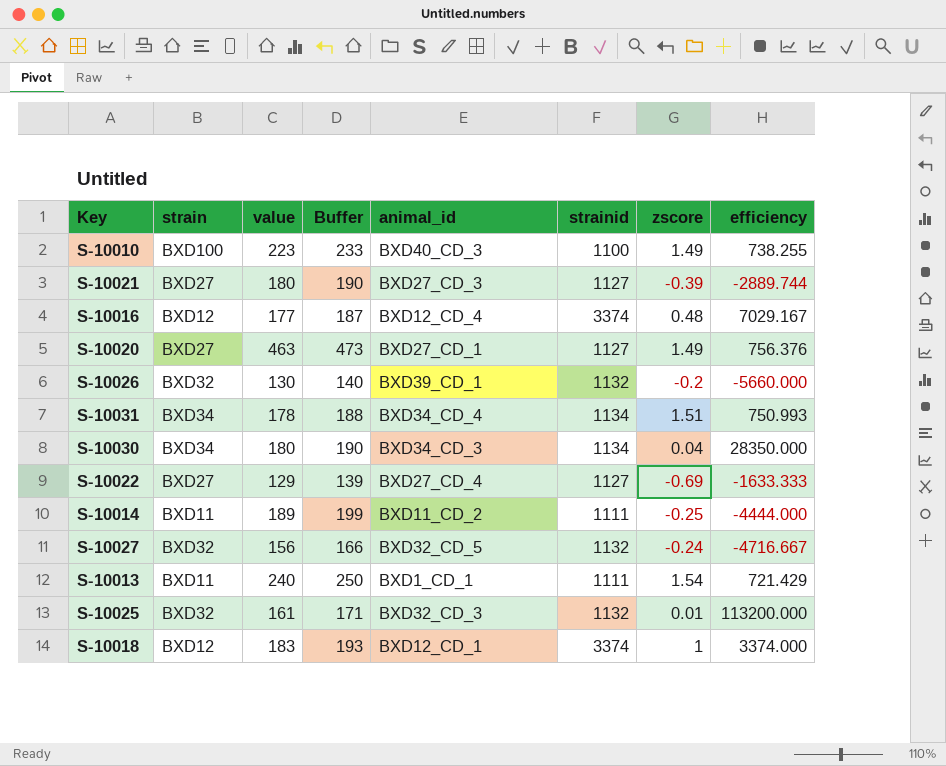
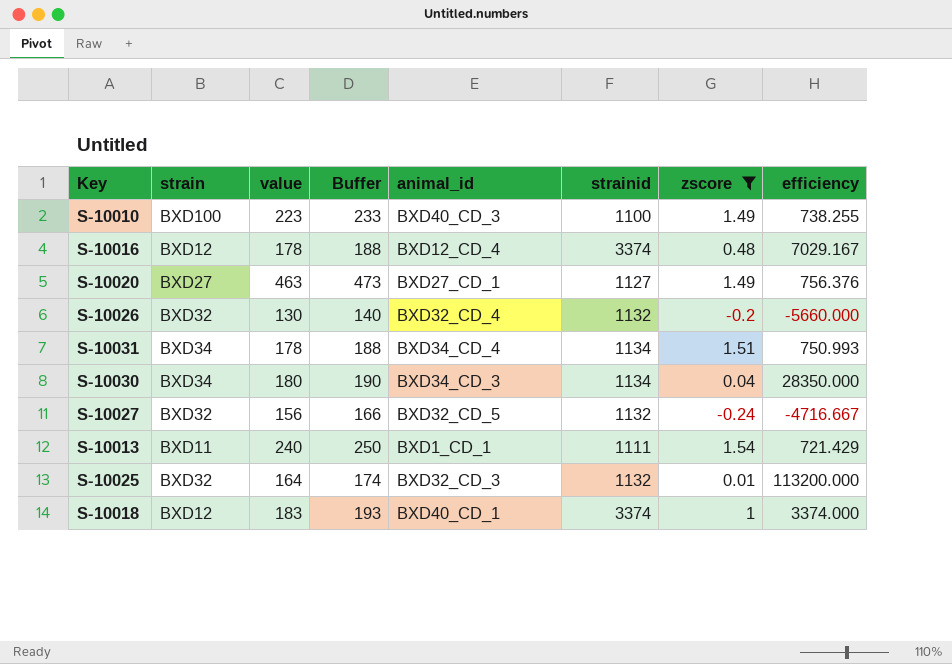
filter: none -> zscore >= -0.24
S-10016 | value: 177 -> 178
S-10016 | Buffer: 187 -> 188
S-10026 | animal_id: BXD39_CD_1 -> BXD32_CD_4
S-10025 | value: 161 -> 164
S-10025 | Buffer: 171 -> 174
S-10018 | animal_id: BXD12_CD_1 -> BXD40_CD_1

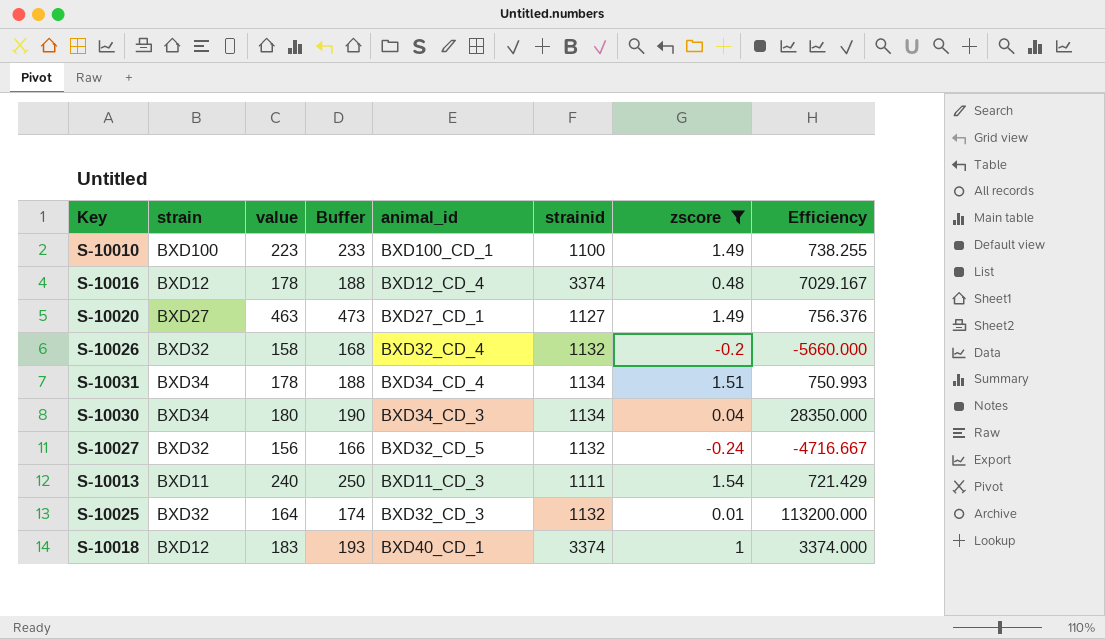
column name: efficiency -> Efficiency
S-10010 | animal_id: BXD40_CD_3 -> BXD100_CD_1
S-10026 | value: 130 -> 158
S-10026 | Buffer: 140 -> 168
S-10013 | animal_id: BXD1_CD_1 -> BXD11_CD_3

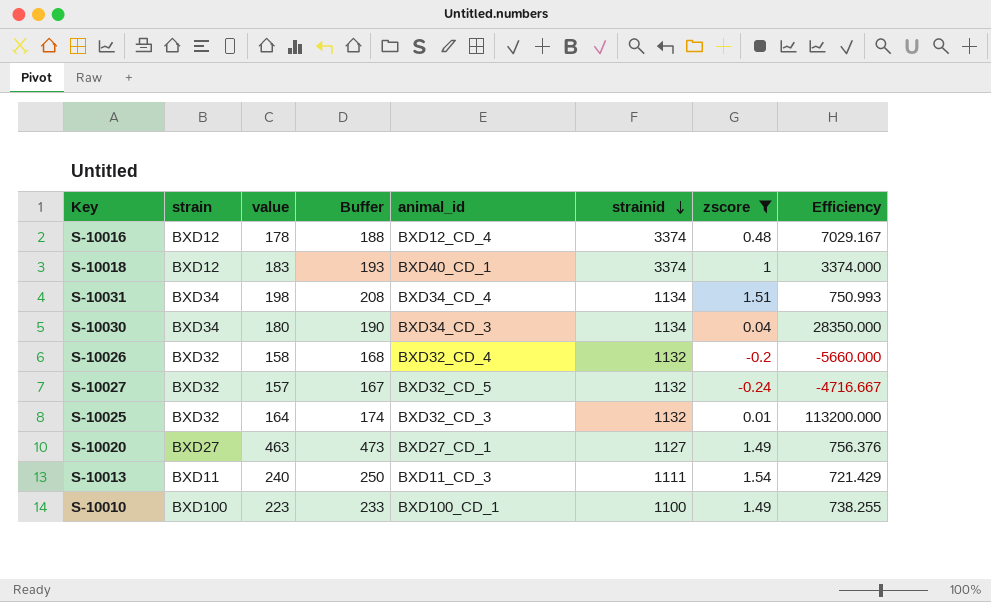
row order: none -> strainid descending
S-10031 | value: 178 -> 198
S-10031 | Buffer: 188 -> 208
S-10027 | value: 156 -> 157
S-10027 | Buffer: 166 -> 167

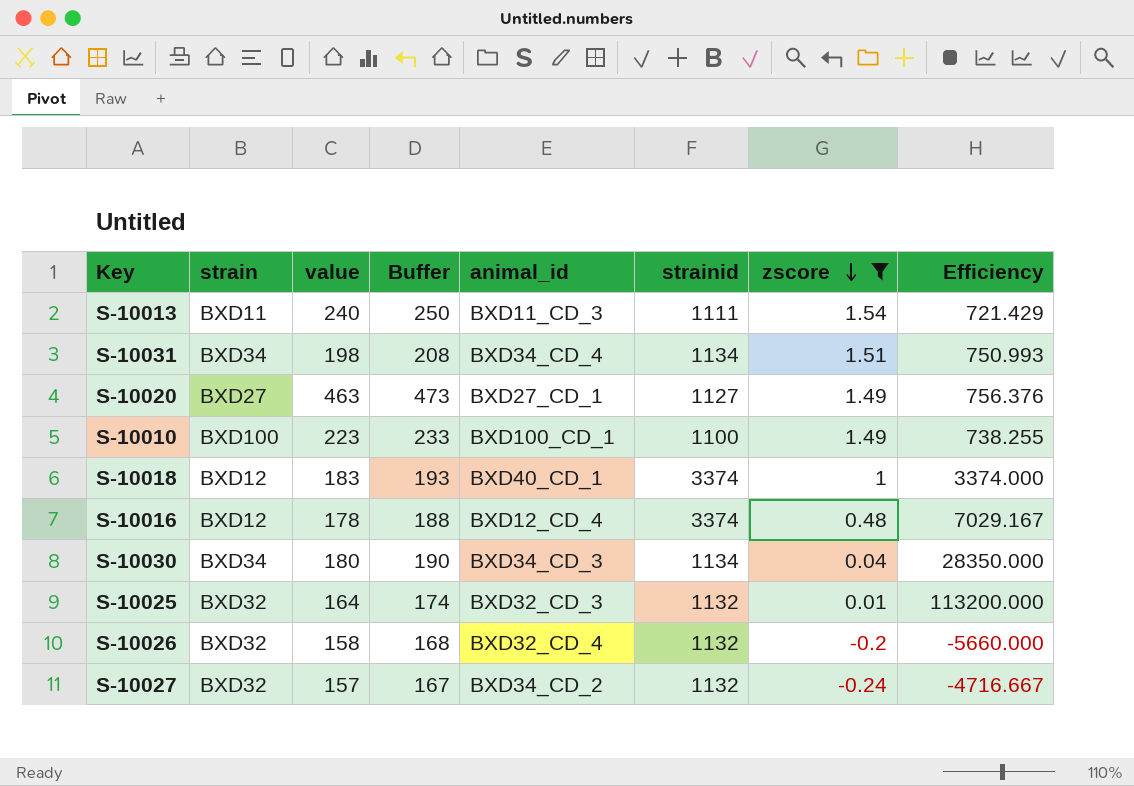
row order: strainid descending -> zscore descending
S-10027 | animal_id: BXD32_CD_5 -> BXD34_CD_2

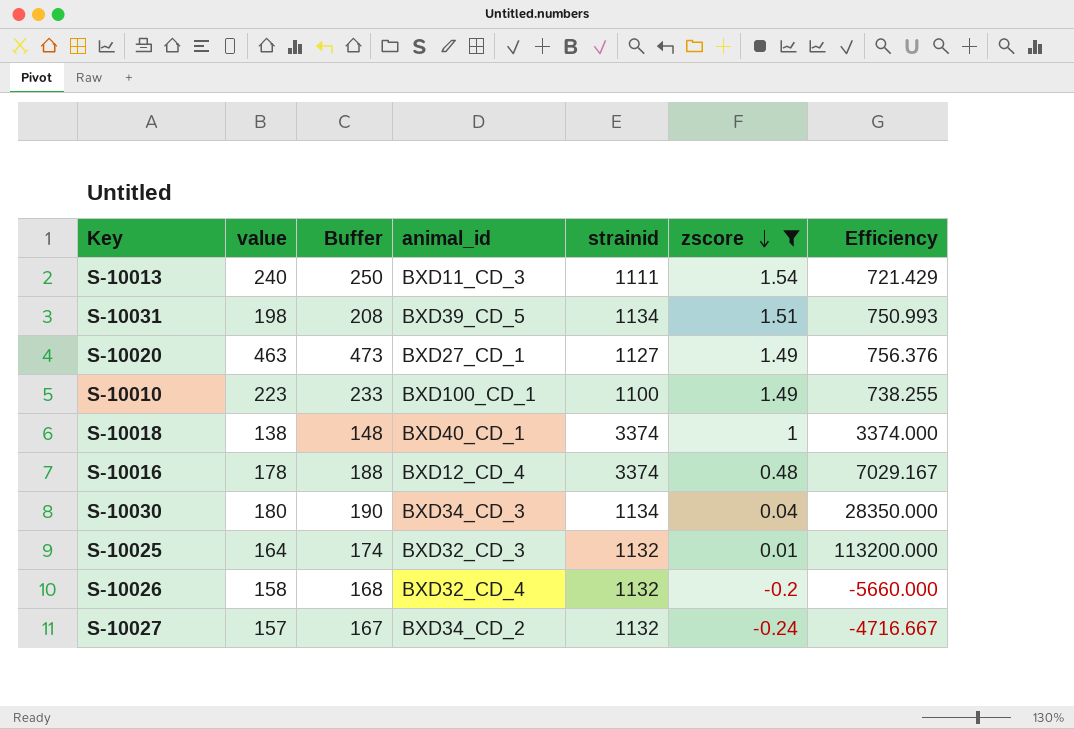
column strain | position: 2 -> none
S-10031 | animal_id: BXD34_CD_4 -> BXD39_CD_5
S-10018 | value: 183 -> 138
S-10018 | Buffer: 193 -> 148

